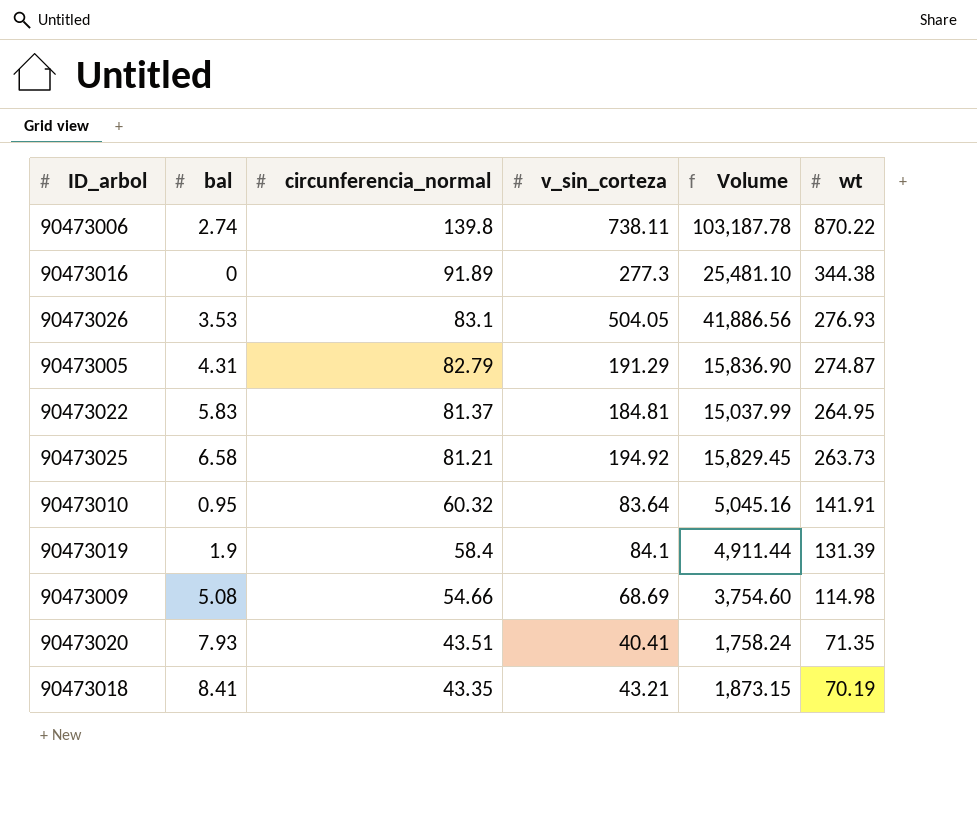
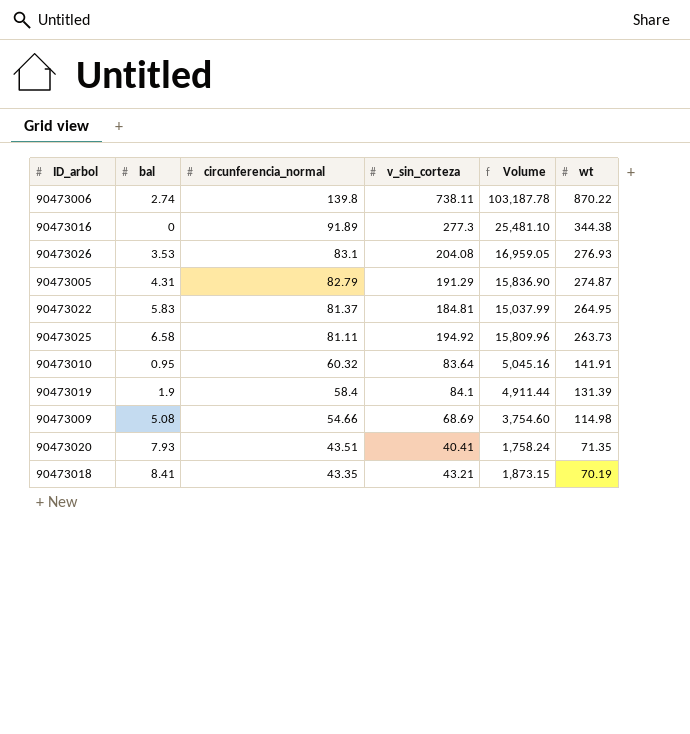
90473026 | v_sin_corteza: 504.05 -> 204.08
90473026 | Volume: 41,886.56 -> 16,959.05
90473025 | circunferencia_normal: 81.21 -> 81.11
90473025 | Volume: 15,829.45 -> 15,809.96

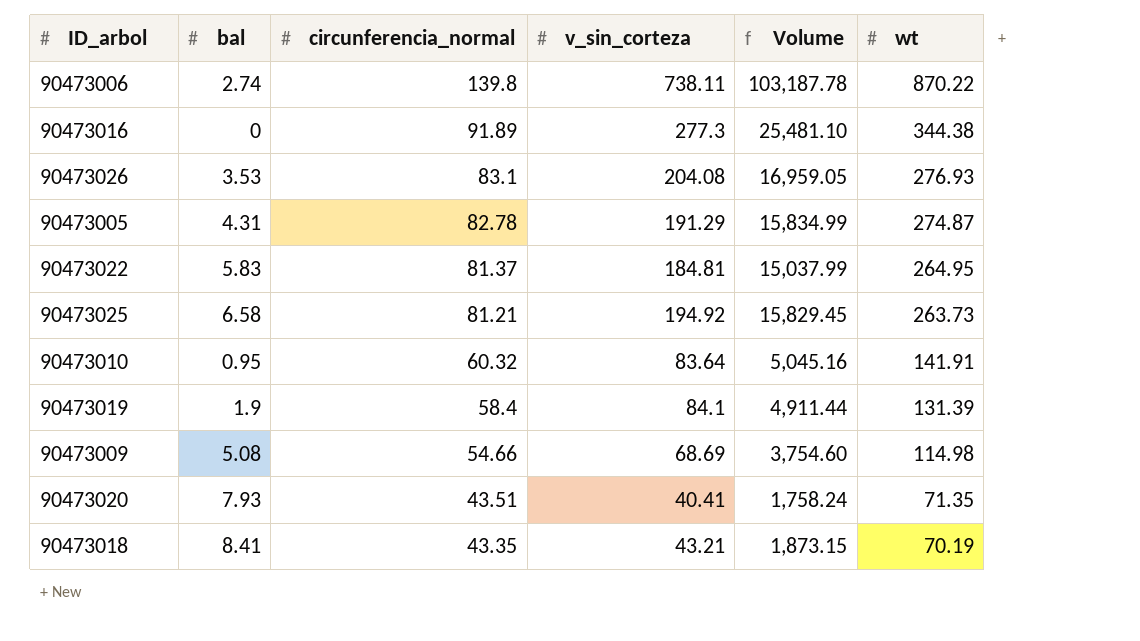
90473005 | circunferencia_normal: 82.79 -> 82.78
90473005 | Volume: 15,836.90 -> 15,834.99
90473025 | circunferencia_normal: 81.11 -> 81.21
90473025 | Volume: 15,809.96 -> 15,829.45

